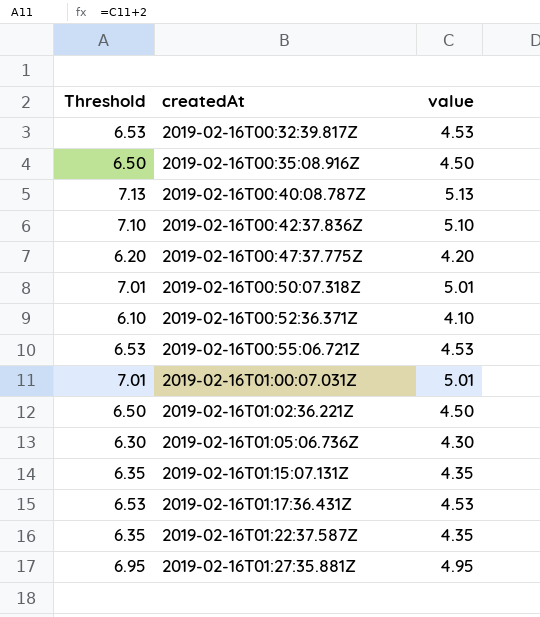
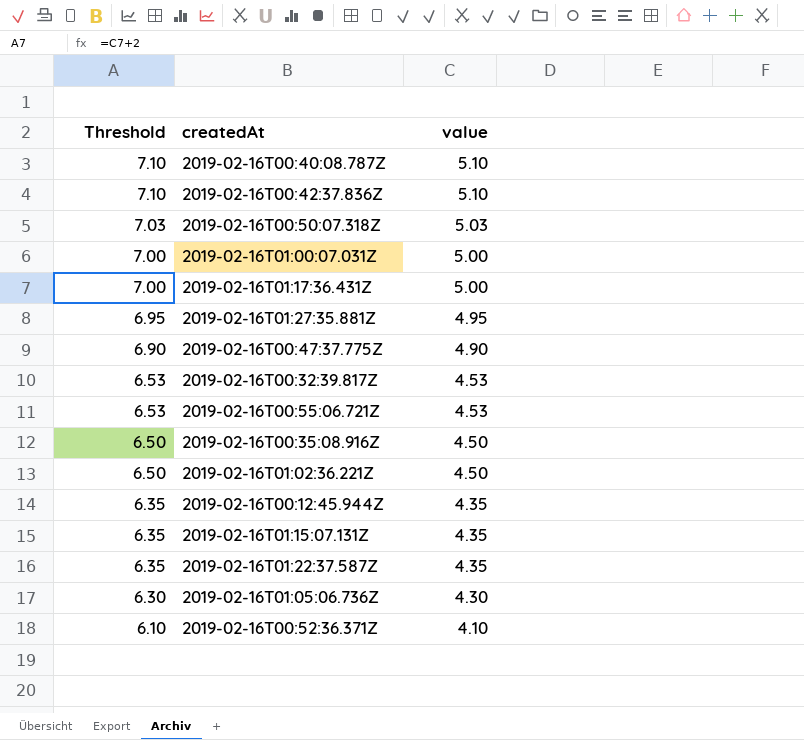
row order: createdAt ascending -> Threshold descending
2019-02-16T00:40:08.787Z | Threshold: 7.13 -> 7.10
2019-02-16T00:40:08.787Z | value: 5.13 -> 5.10
2019-02-16T00:50:07.318Z | Threshold: 7.01 -> 7.03
2019-02-16T00:50:07.318Z | value: 5.01 -> 5.03
2019-02-16T01:00:07.031Z | Threshold: 7.01 -> 7.00
2019-02-16T01:00:07.031Z | value: 5.01 -> 5.00
2019-02-16T01:17:36.431Z | Threshold: 6.53 -> 7.00
2019-02-16T01:17:36.431Z | value: 4.53 -> 5.00
2019-02-16T00:47:37.775Z | Threshold: 6.20 -> 6.90
2019-02-16T00:47:37.775Z | value: 4.20 -> 4.90
row 2019-02-16T00:12:45.944Z: none -> 6.35 | 4.35

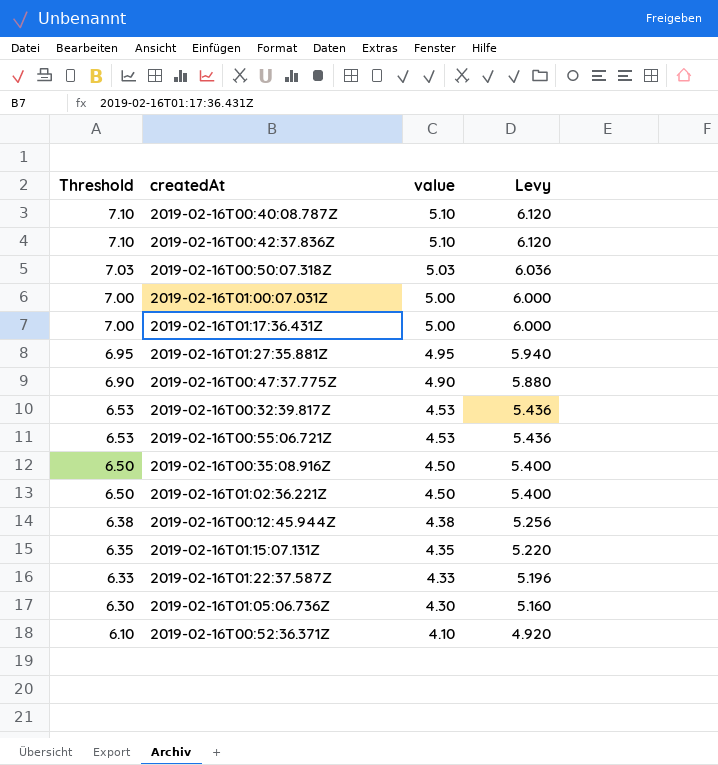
column Levy | formula: none -> [value] * 1.2
2019-02-16T00:12:45.944Z | Threshold: 6.35 -> 6.38
2019-02-16T00:12:45.944Z | value: 4.35 -> 4.38
2019-02-16T01:22:37.587Z | Threshold: 6.35 -> 6.33
2019-02-16T01:22:37.587Z | value: 4.35 -> 4.33

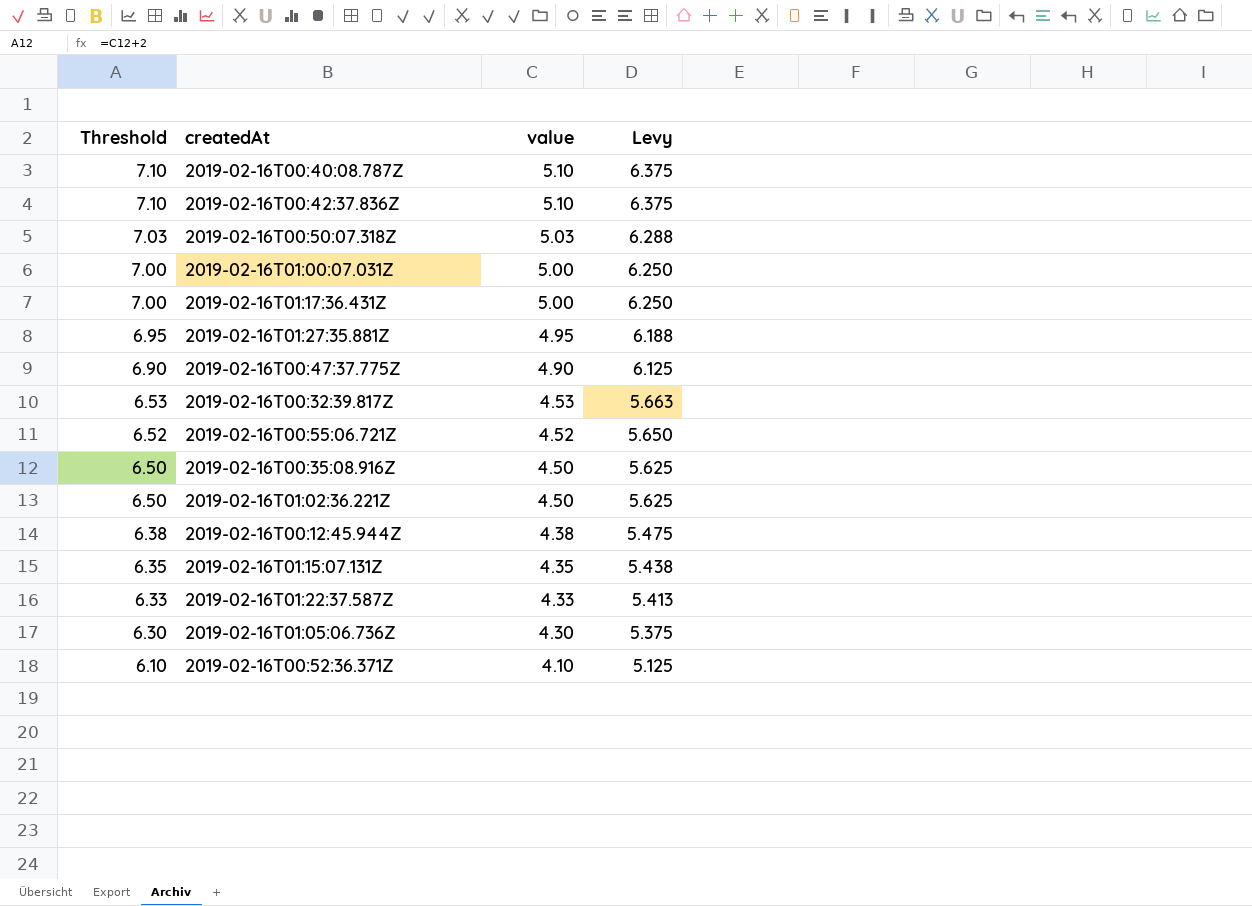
column Levy | formula: [value] * 1.2 -> [value] * 1.25
2019-02-16T00:55:06.721Z | Threshold: 6.53 -> 6.52
2019-02-16T00:55:06.721Z | value: 4.53 -> 4.52

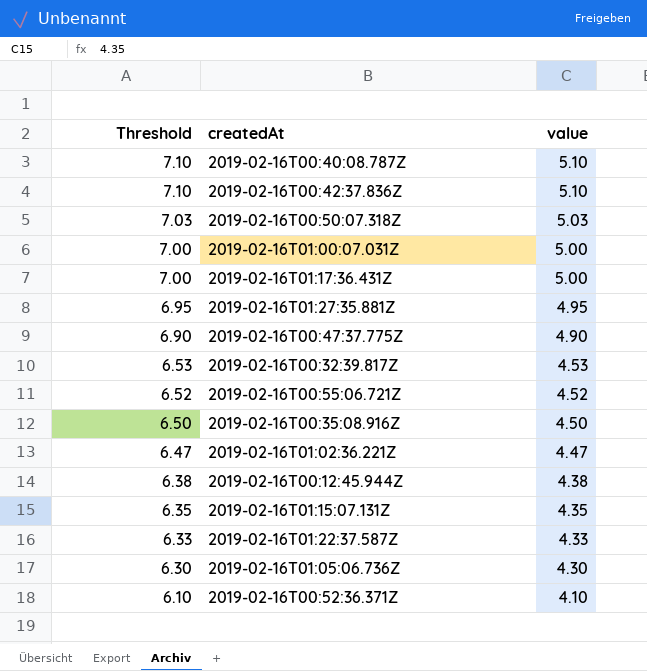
column Levy | formula: [value] * 1.25 -> none
2019-02-16T01:02:36.221Z | Threshold: 6.50 -> 6.47
2019-02-16T01:02:36.221Z | value: 4.50 -> 4.47

